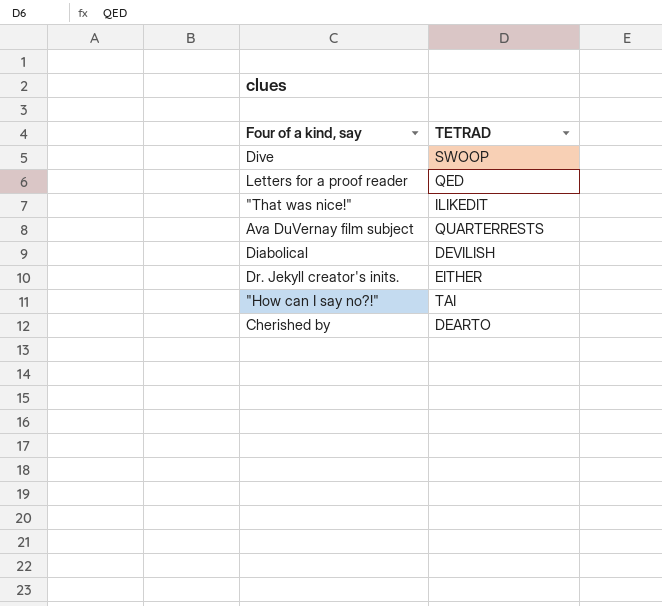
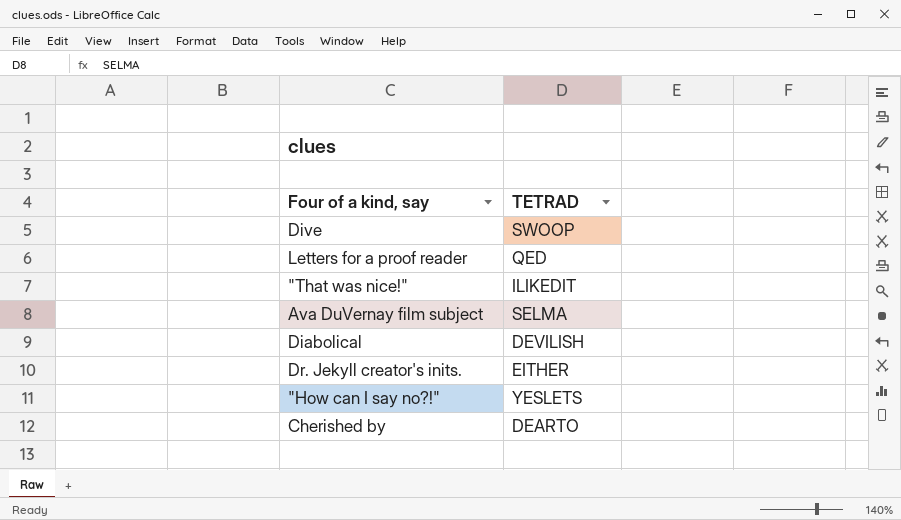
Ava DuVernay film subject | TETRAD: QUARTERRESTS -> SELMA
"How can I say no?!" | TETRAD: TAI -> YESLETS

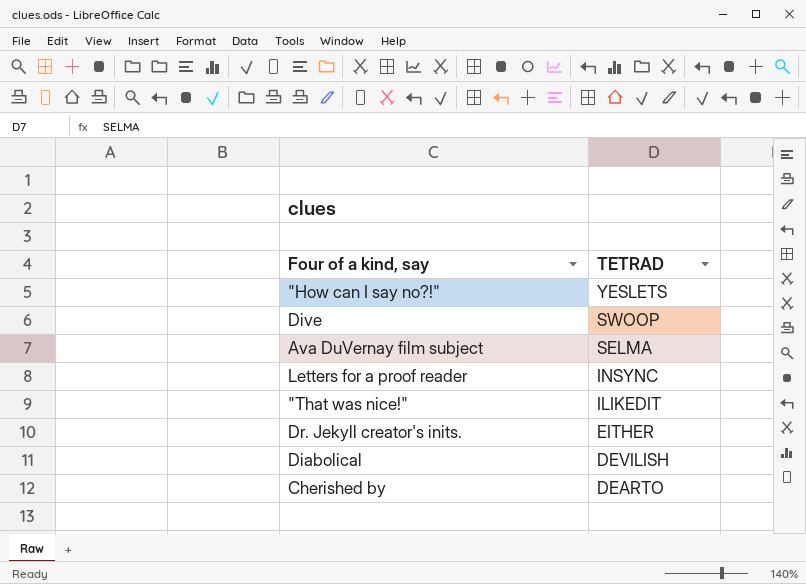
row order: none -> TETRAD descending
Letters for a proof reader | TETRAD: QED -> INSYNC

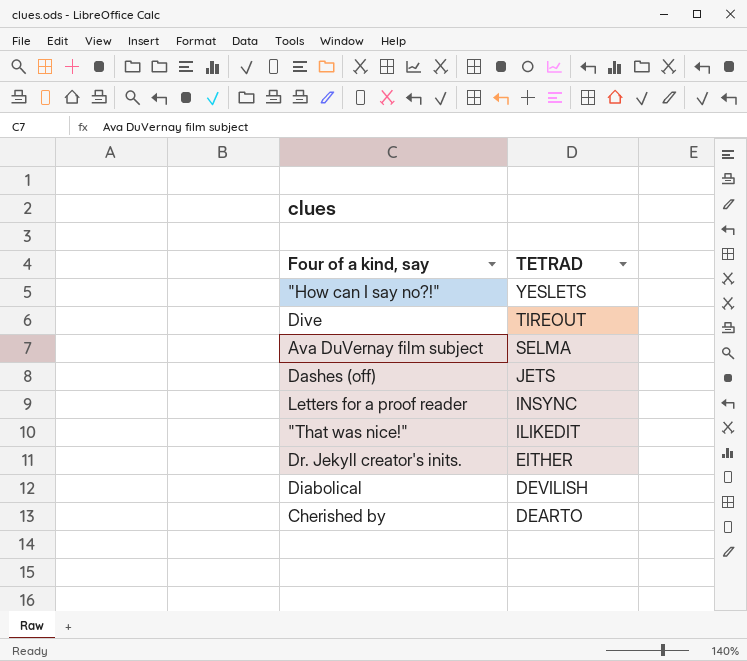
Dive | TETRAD: SWOOP -> TIREOUT
row Dashes (off): none -> JETS

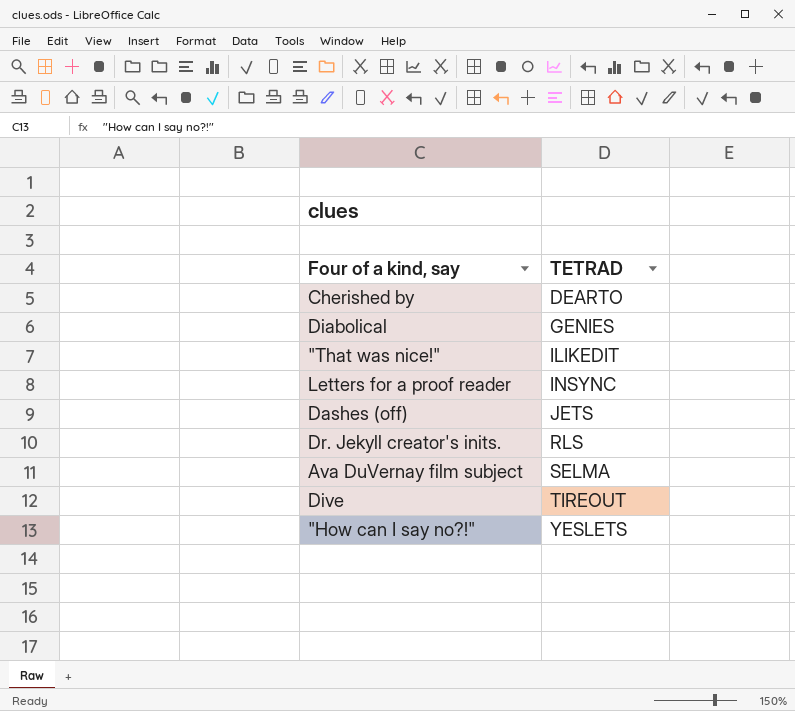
row order: TETRAD descending -> TETRAD ascending
Diabolical | TETRAD: DEVILISH -> GENIES
Dr. Jekyll creator's inits. | TETRAD: EITHER -> RLS

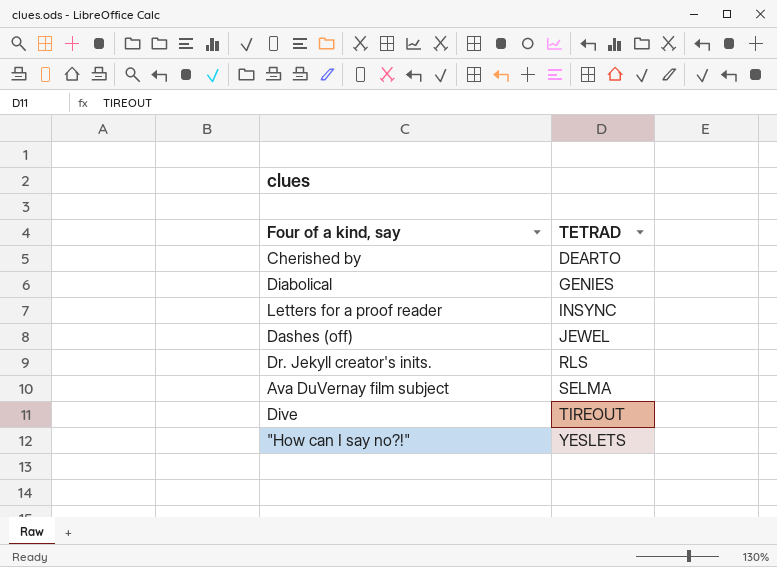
row "That was nice!": ILIKEDIT -> none
Dashes (off) | TETRAD: JETS -> JEWEL

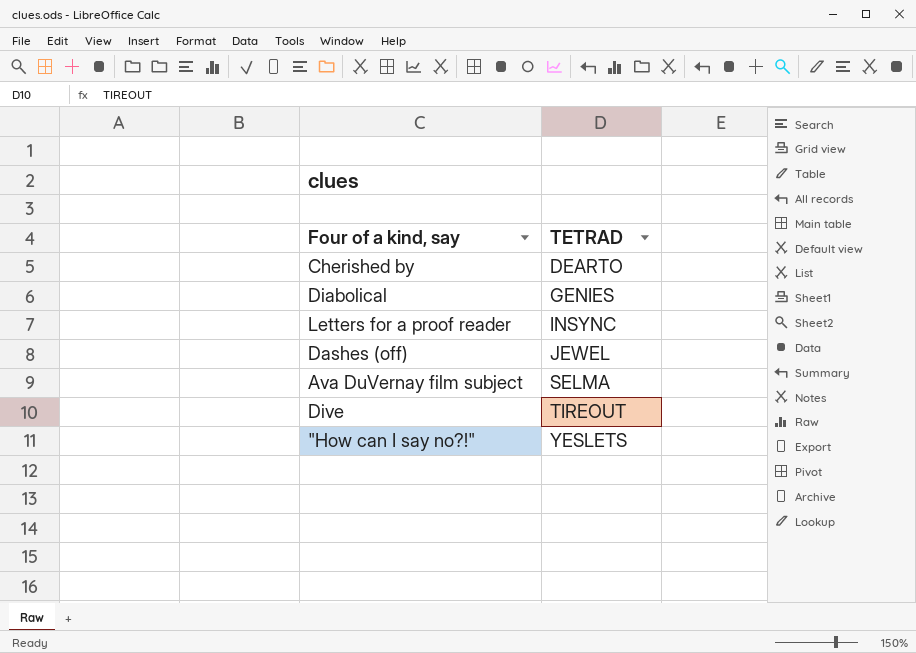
row Dr. Jekyll creator's inits.: RLS -> none

